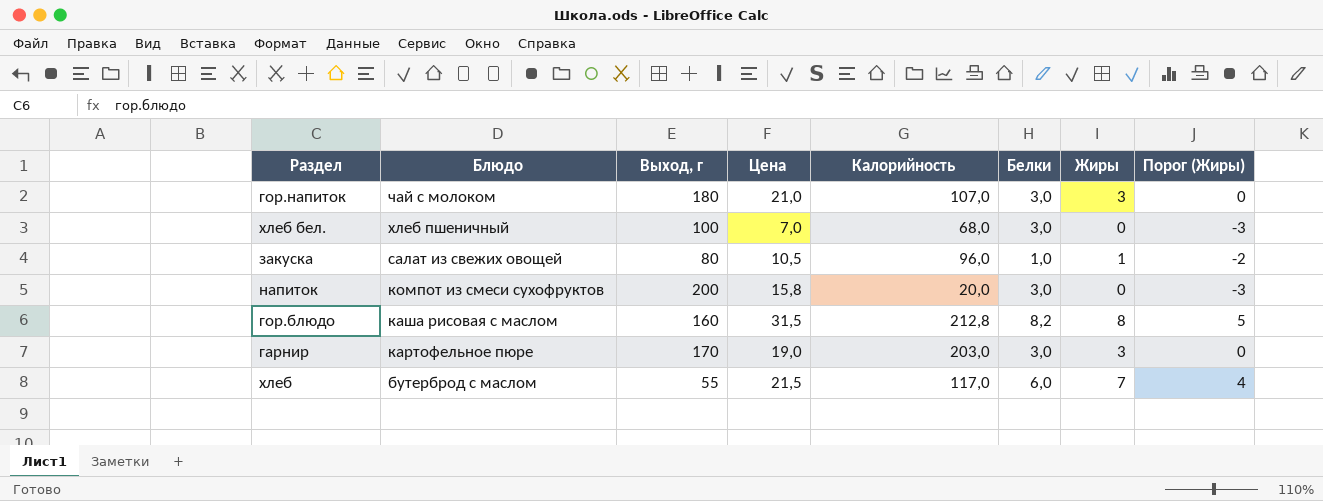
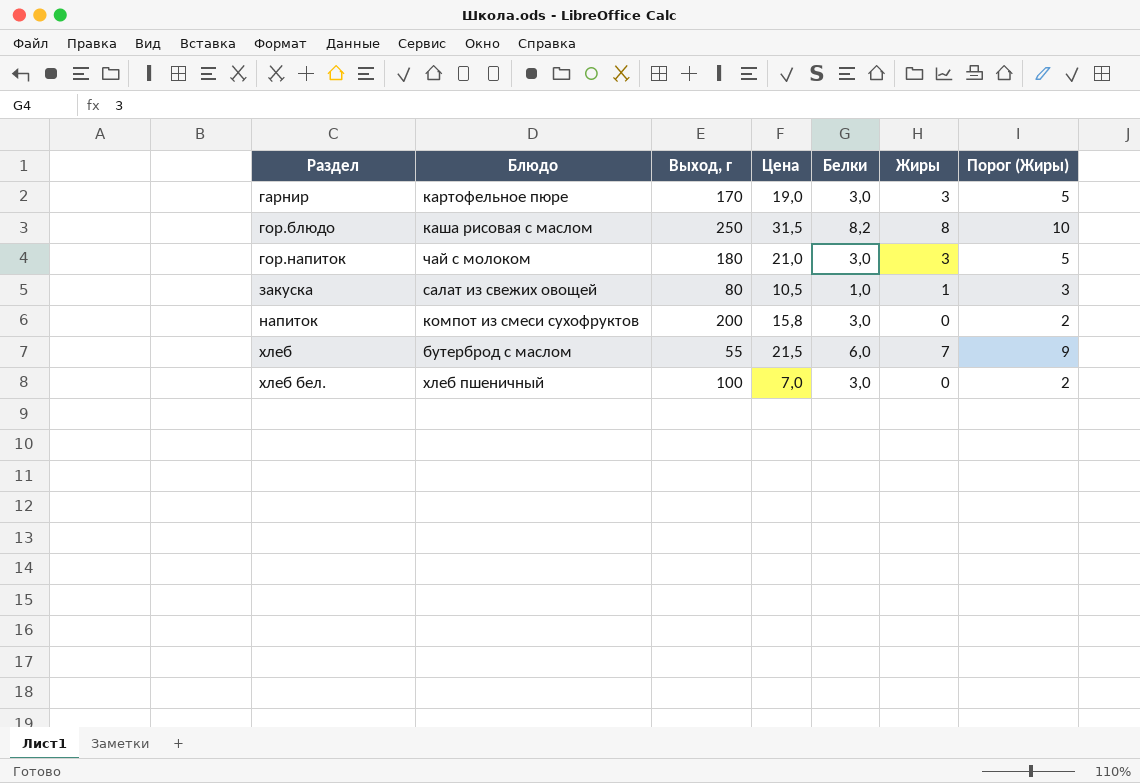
row order: Блюдо descending -> Раздел ascending
column Калорийность | position: 5 -> none
column Порог (Жиры) | formula: [Жиры] - 3 -> [Жиры] + 2
гор.блюдо | Выход, г: 160 -> 250

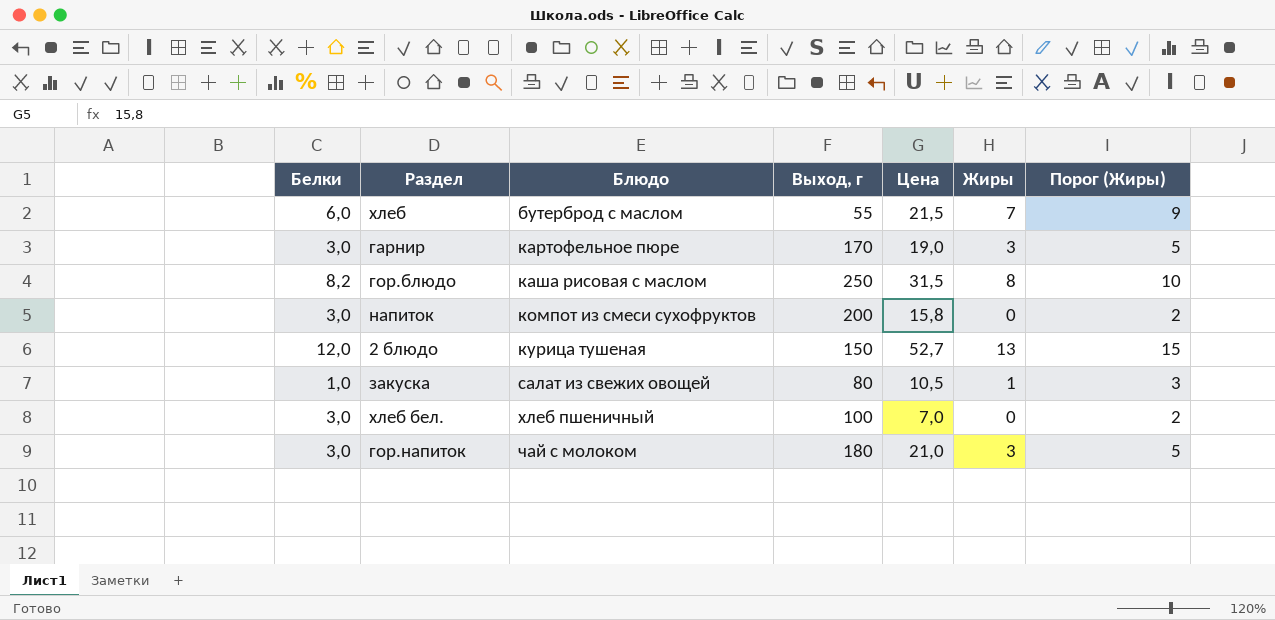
row order: Раздел ascending -> Блюдо ascending
column Белки | position: 5 -> 1
row 2 блюдо: none -> 12,0 | курица тушеная | 150 | 52,7 | 13 | 15

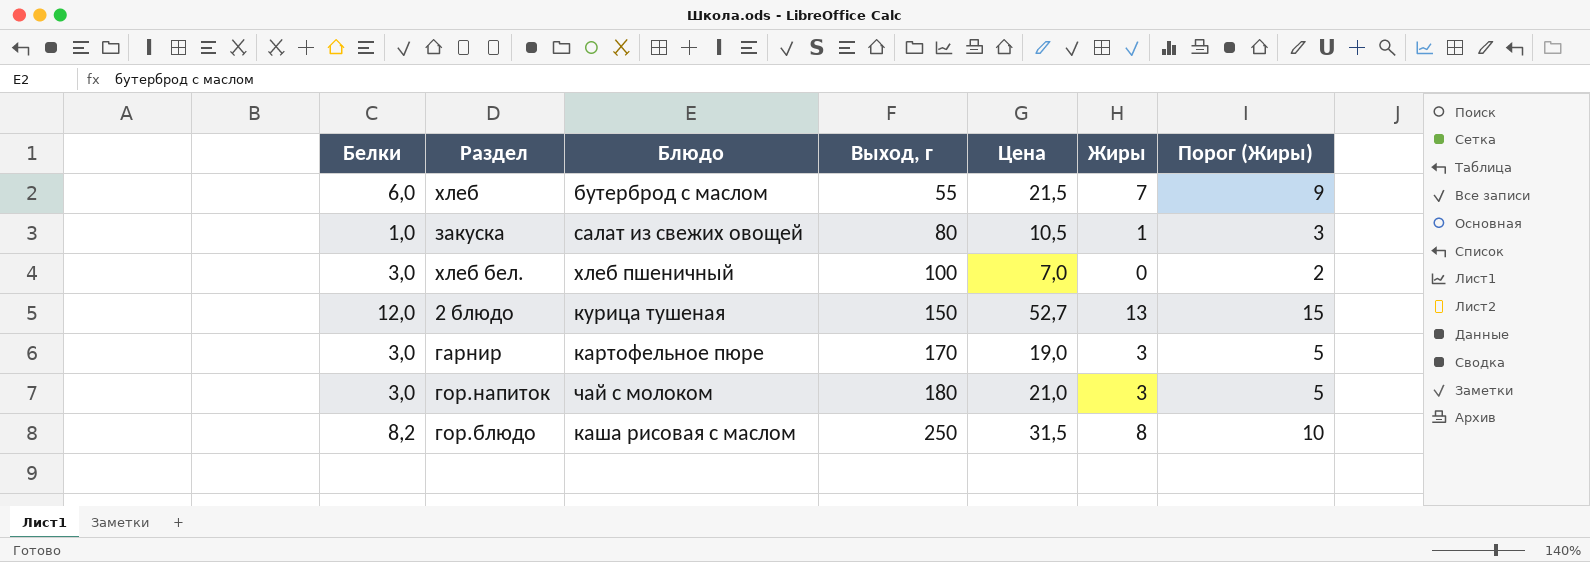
row order: Блюдо ascending -> Выход, г ascending
row напиток: 3,0 | компот из смеси сухофруктов | 200 | 15,8 | 0 | 2 -> none

